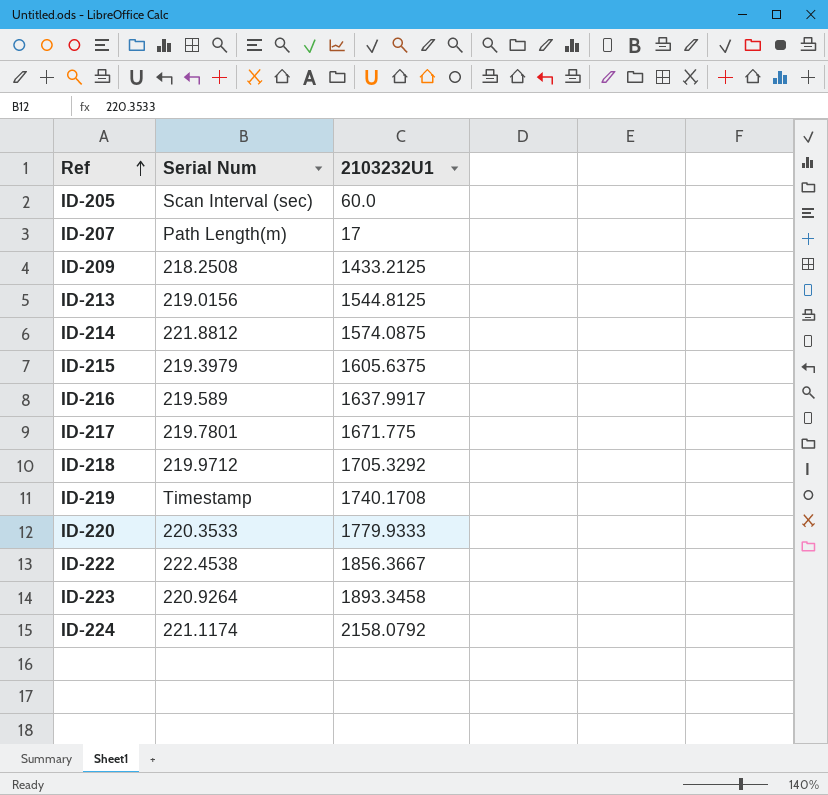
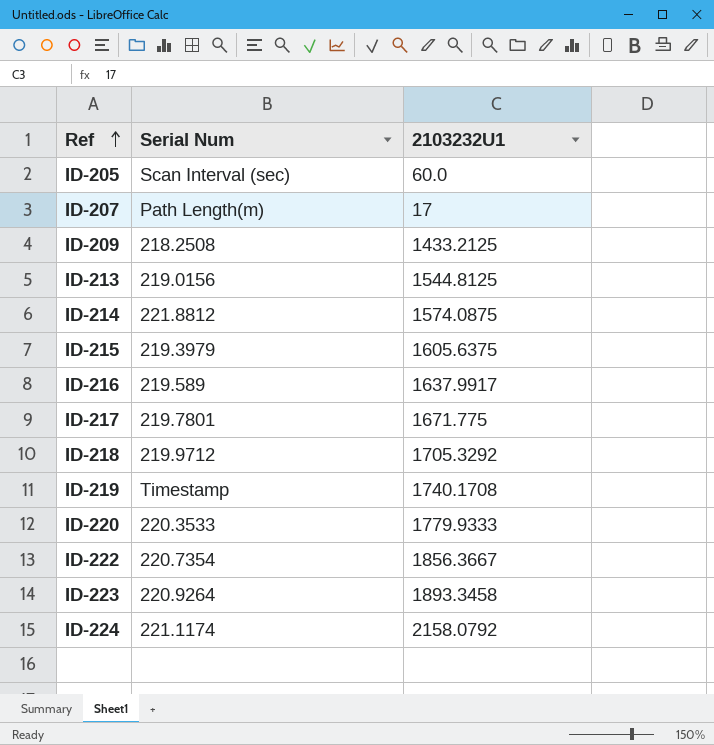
ID-222 | Serial Num: 222.4538 -> 220.7354

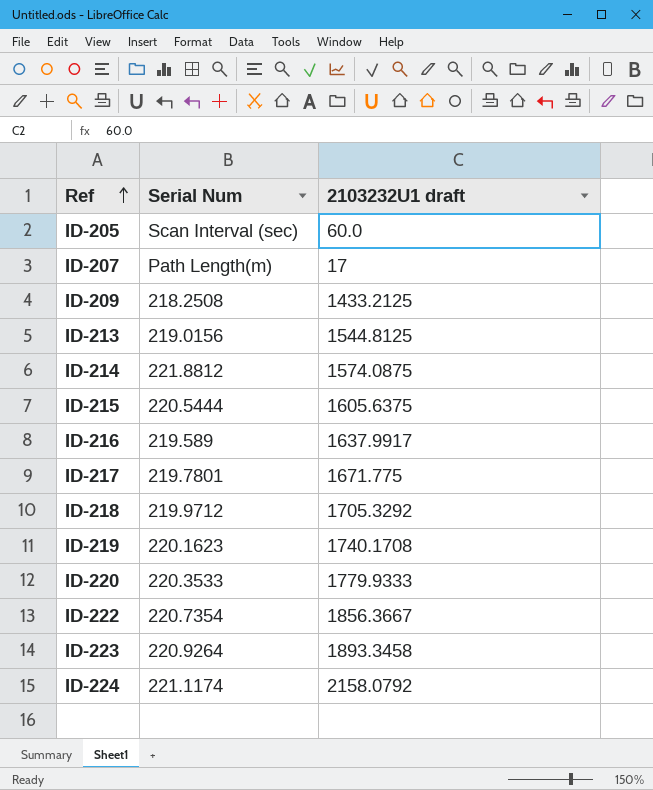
column name: 2103232U1 -> 2103232U1 draft
ID-215 | Serial Num: 219.3979 -> 220.5444
ID-219 | Serial Num: Timestamp -> 220.1623

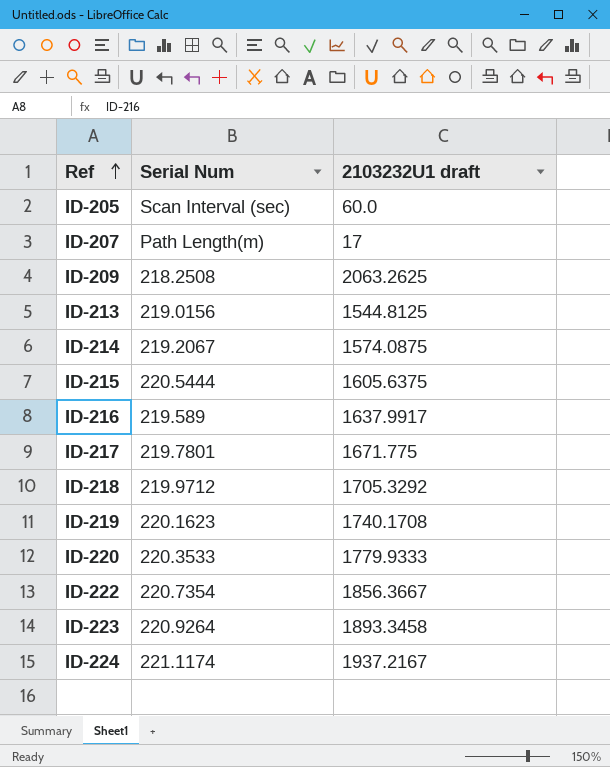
ID-209 | 2103232U1 draft: 1433.2125 -> 2063.2625
ID-214 | Serial Num: 221.8812 -> 219.2067
ID-224 | 2103232U1 draft: 2158.0792 -> 1937.2167

